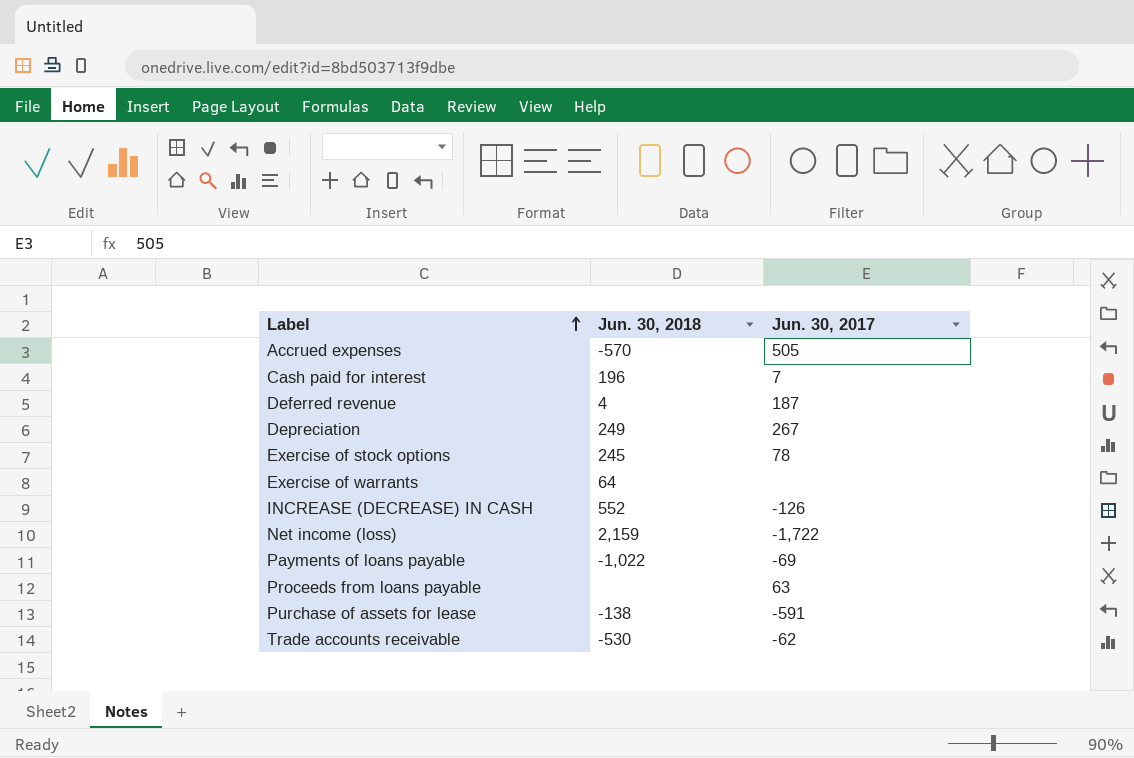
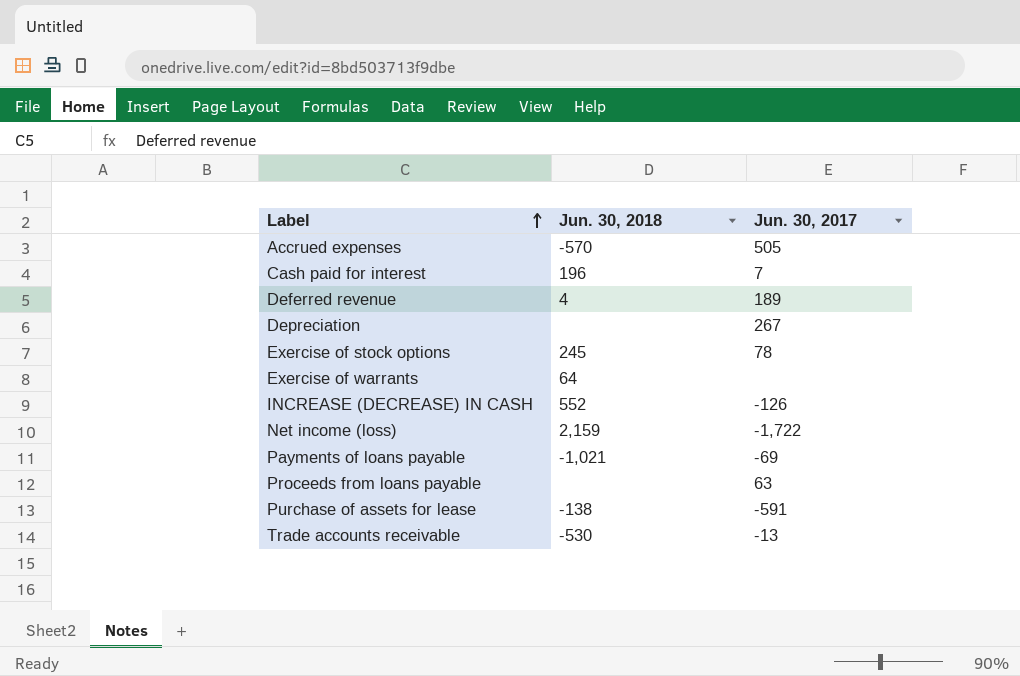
Deferred revenue | Jun. 30, 2017: 187 -> 189
Depreciation | Jun. 30, 2018: 249 -> none
Payments of loans payable | Jun. 30, 2018: -1,022 -> -1,021
Trade accounts receivable | Jun. 30, 2017: -62 -> -13

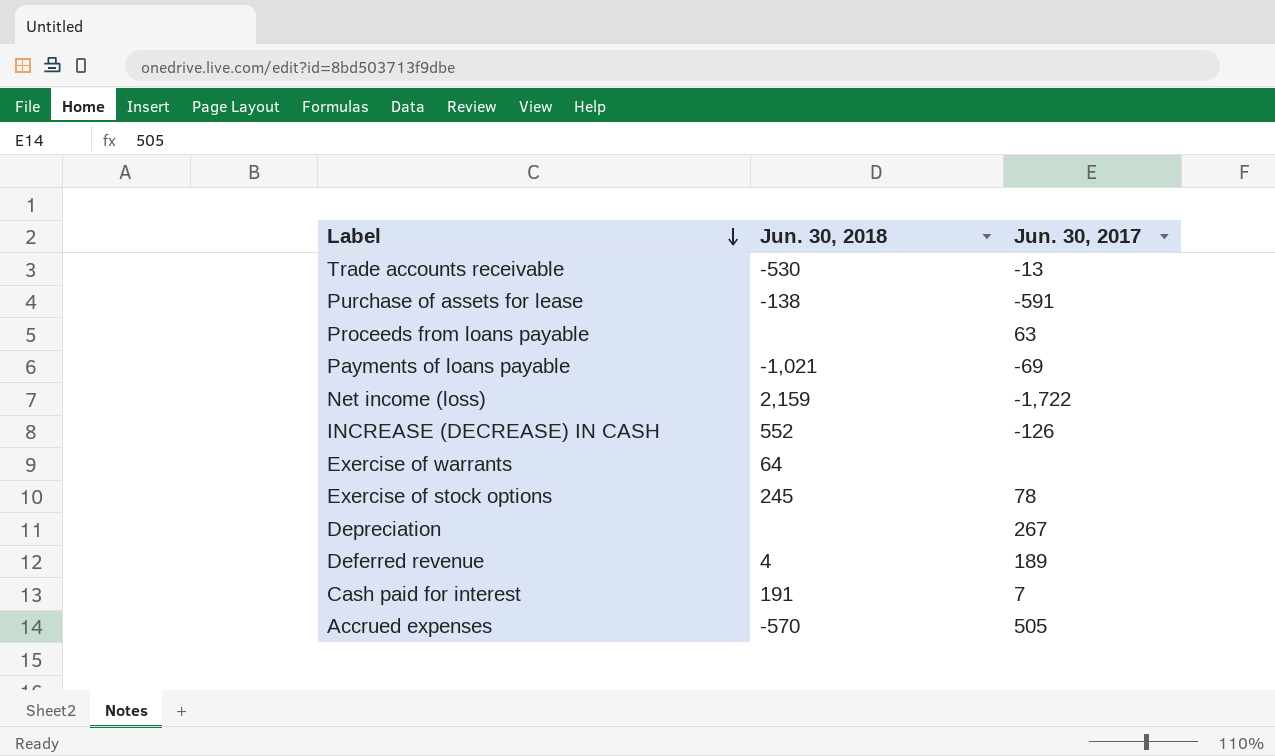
row order: Label ascending -> Label descending
Cash paid for interest | Jun. 30, 2018: 196 -> 191

